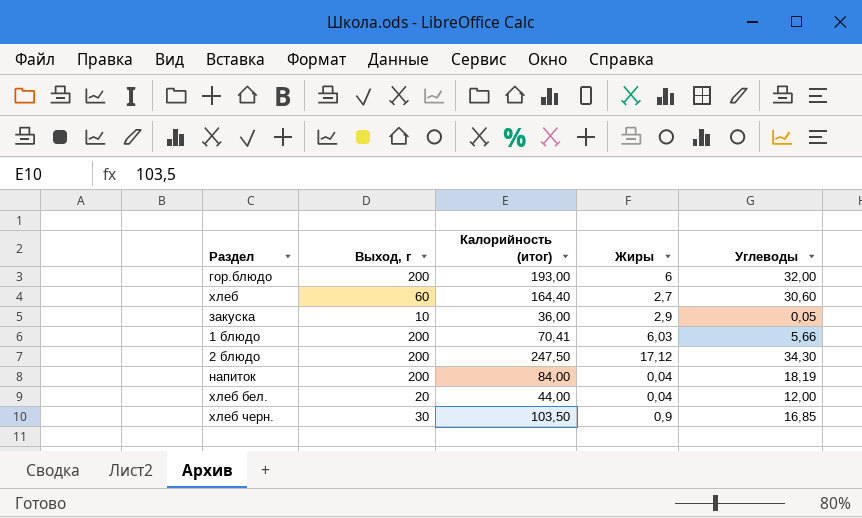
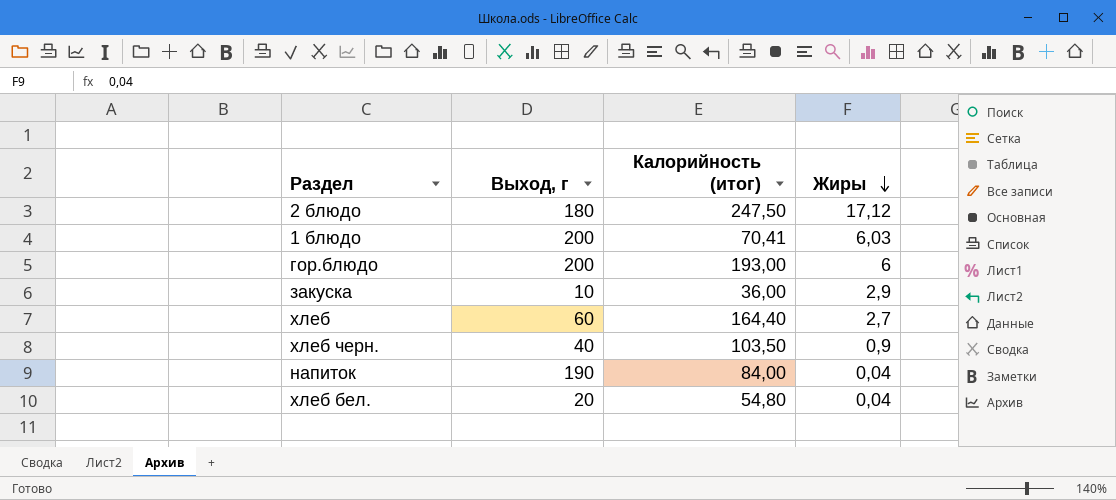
row order: none -> Жиры descending
column Углеводы | position: 5 -> none
2 блюдо | Выход, г: 200 -> 180
хлеб черн. | Выход, г: 30 -> 40
напиток | Выход, г: 200 -> 190
хлеб бел. | Калорийность (итог): 44,00 -> 54,80

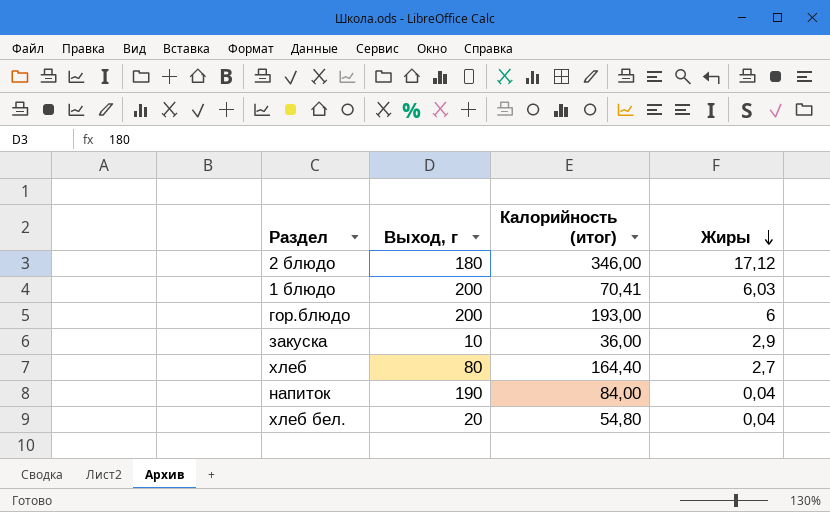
row хлеб черн.: 40 | 103,50 | 0,9 -> none
2 блюдо | Калорийность (итог): 247,50 -> 346,00
хлеб | Выход, г: 60 -> 80

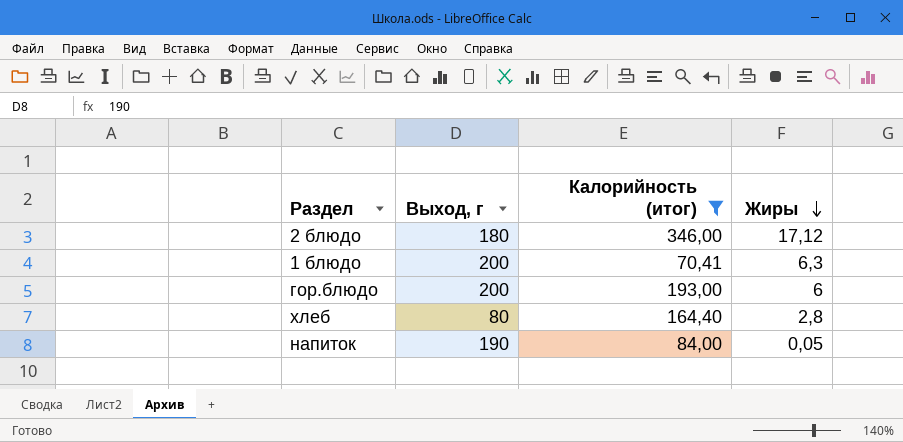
filter: none -> Калорийность (итог) >= 70,41
1 блюдо | Жиры: 6,03 -> 6,3
хлеб | Жиры: 2,7 -> 2,8
напиток | Жиры: 0,04 -> 0,05

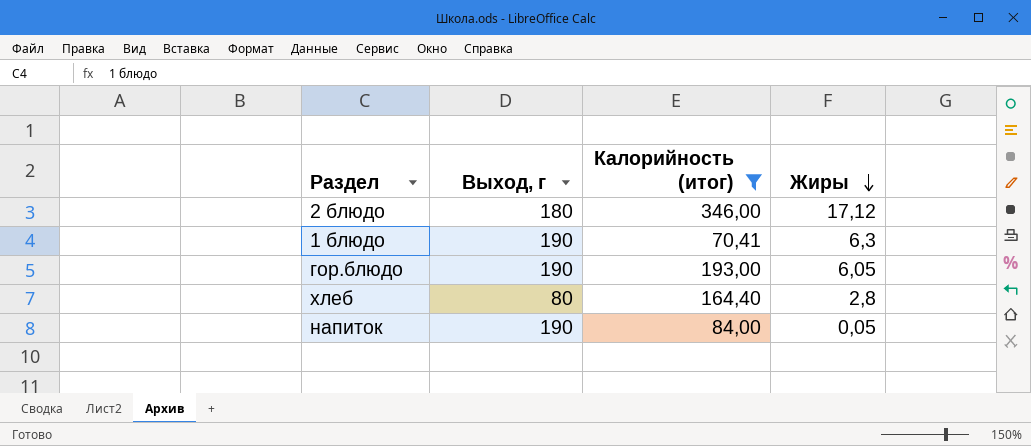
1 блюдо | Выход, г: 200 -> 190
гор.блюдо | Выход, г: 200 -> 190
гор.блюдо | Жиры: 6 -> 6,05

